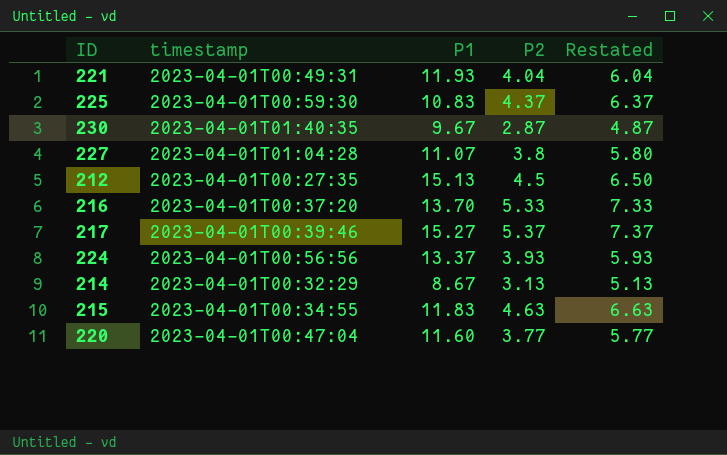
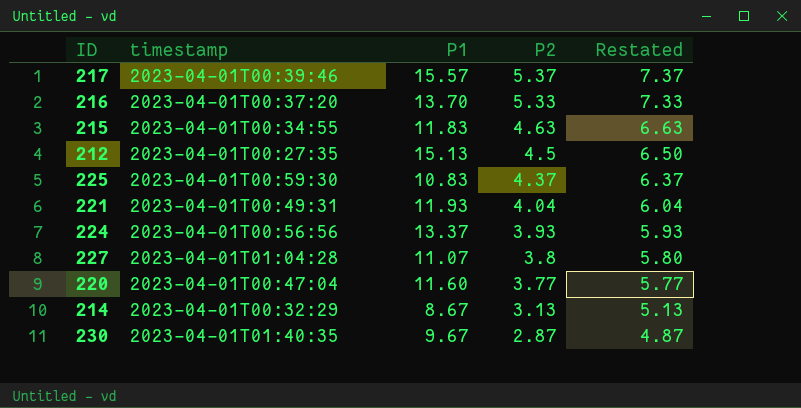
row order: none -> P2 descending
217 | P1: 15.27 -> 15.57

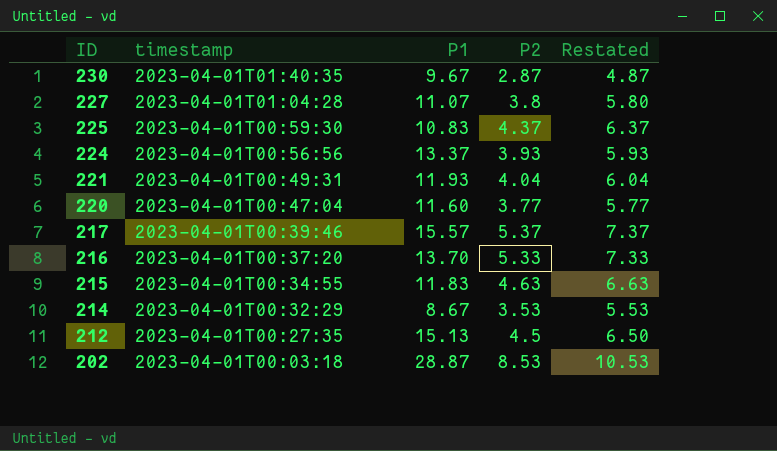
row order: P2 descending -> ID descending
214 | P2: 3.13 -> 3.53
214 | Restated: 5.13 -> 5.53
row 202: none -> 2023-04-01T00:03:18 | 28.87 | 8.53 | 10.53

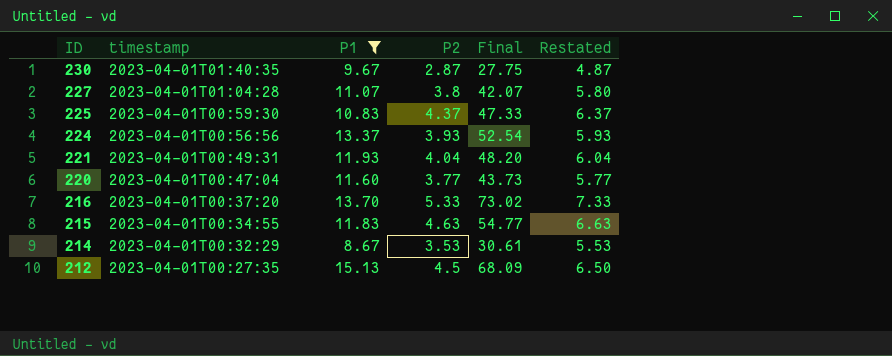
filter: none -> P1 <= 15.13
column Final | formula: none -> [P1] * [P2]

